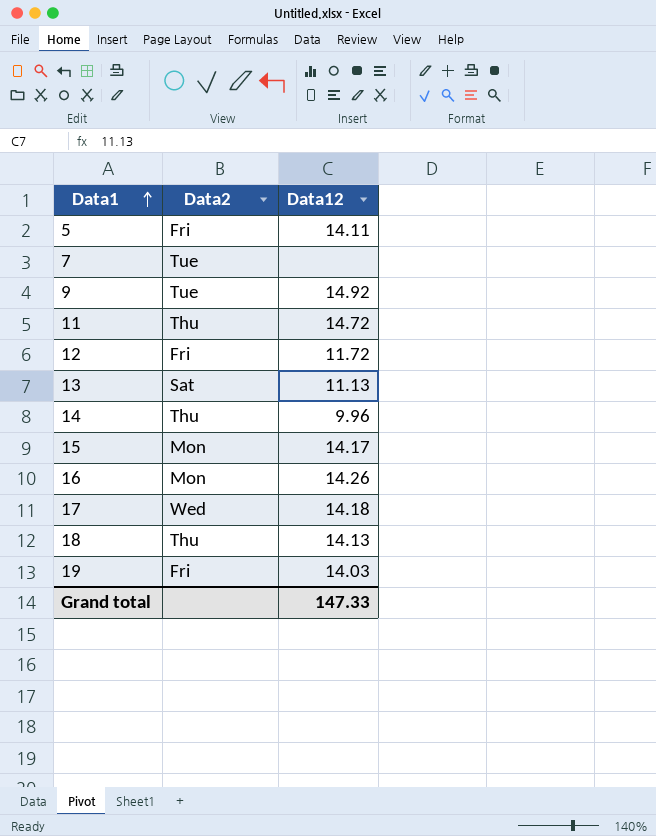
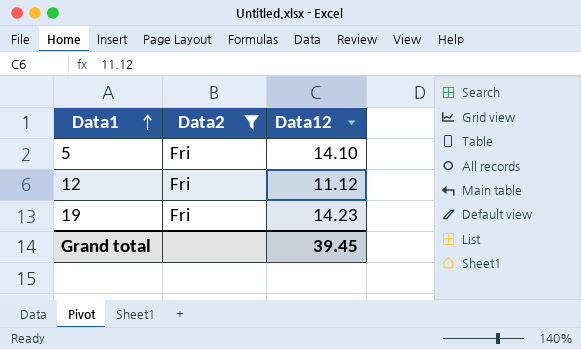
filter: none -> Data2 = Fri
5 | Data12: 14.11 -> 14.10
12 | Data12: 11.72 -> 11.12
19 | Data12: 14.03 -> 14.23
Grand total | Data12: 147.33 -> 39.45

